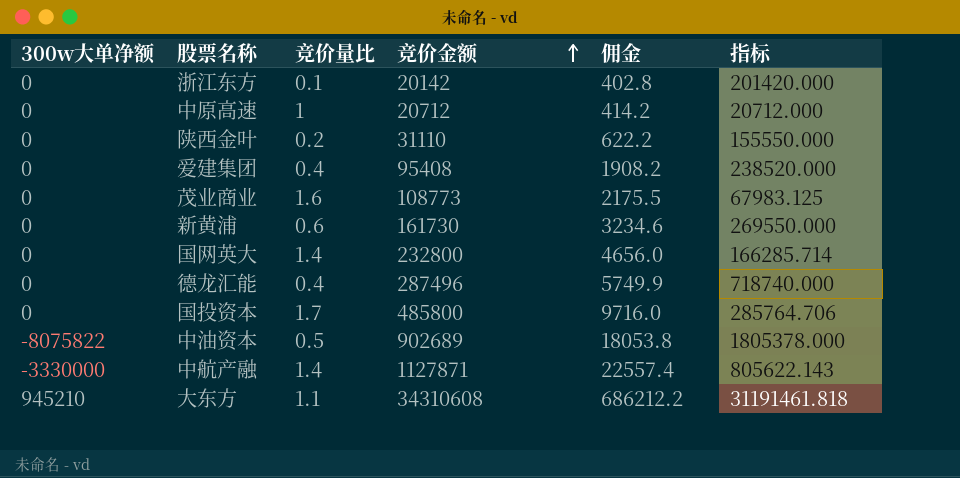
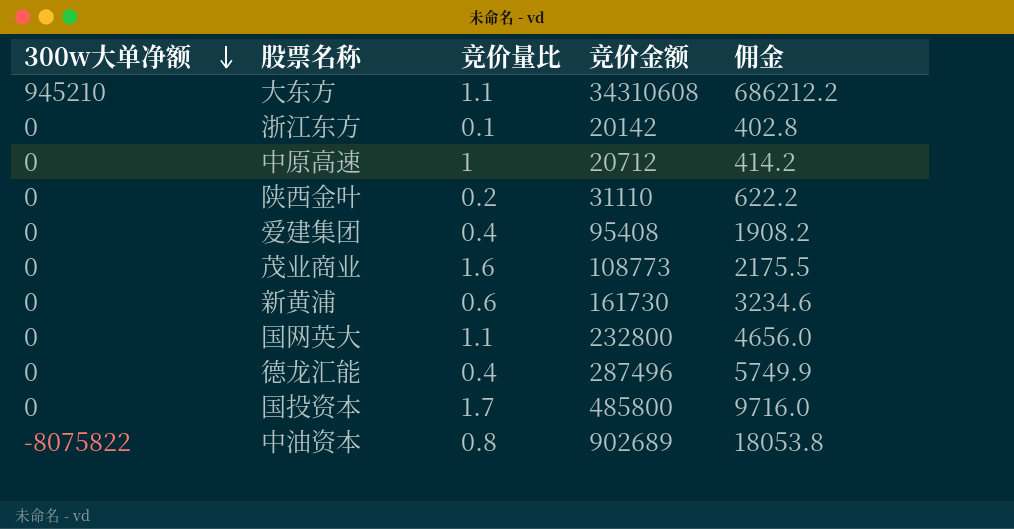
row order: 竞价金额 ascending -> 300w大单净额 descending
column 指标 | formula: [竞价金额] / [竞价量比] -> none
row 中航产融: -3330000 | 1.4 | 1127871 | 22557.4 | 805622.143 -> none
国网英大 | 竞价量比: 1.4 -> 1.1
中油资本 | 竞价量比: 0.5 -> 0.8

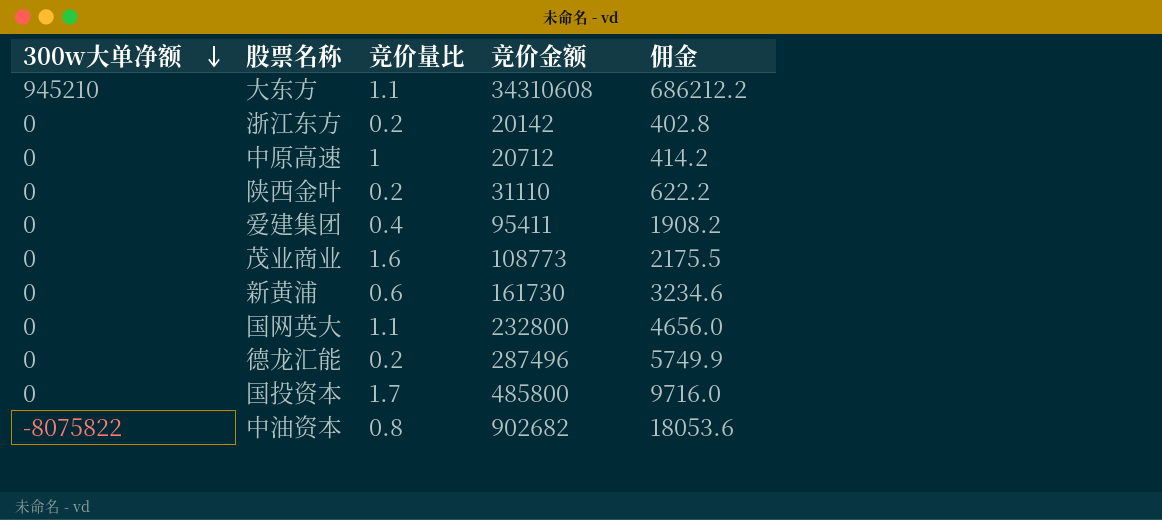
浙江东方 | 竞价量比: 0.1 -> 0.2
爱建集团 | 竞价金额: 95408 -> 95411
德龙汇能 | 竞价量比: 0.4 -> 0.2
中油资本 | 竞价金额: 902689 -> 902682
中油资本 | 佣金: 18053.8 -> 18053.6

